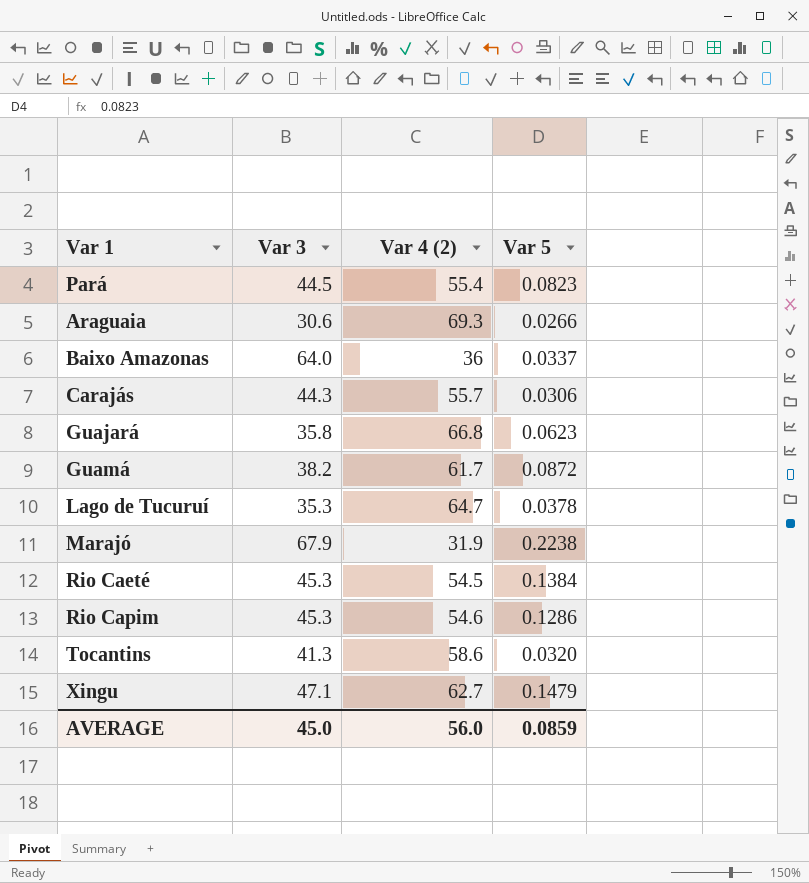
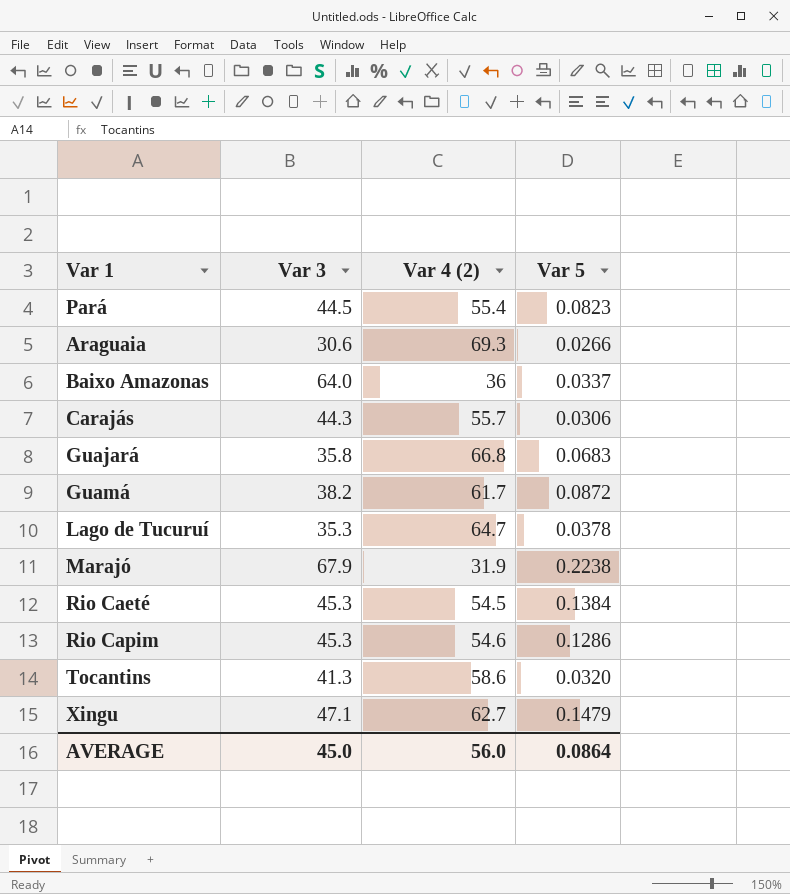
Guajará | Var 5: 0.0623 -> 0.0683
AVERAGE | Var 5: 0.0859 -> 0.0864

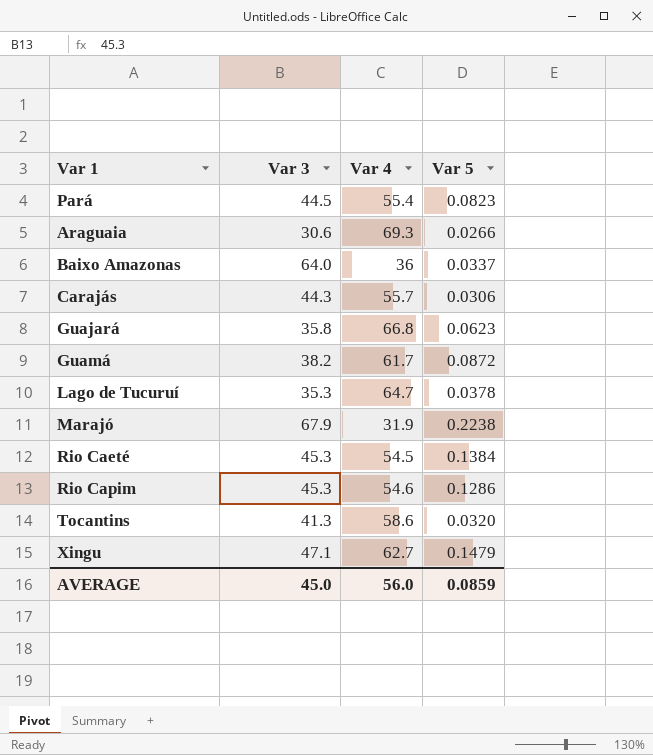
column name: Var 4 (2) -> Var 4
Guajará | Var 5: 0.0683 -> 0.0623
AVERAGE | Var 5: 0.0864 -> 0.0859

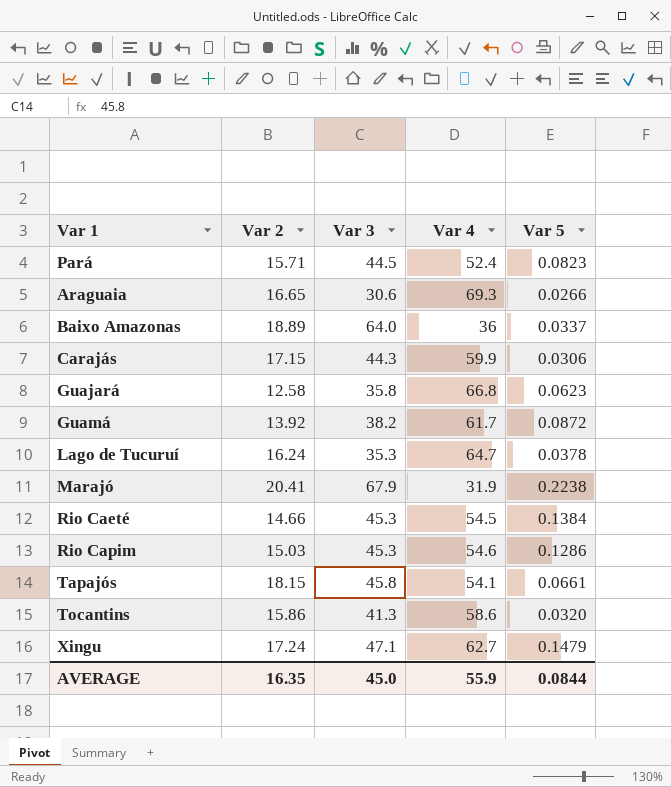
column Var 2 | position: none -> 2
Pará | Var 4: 55.4 -> 52.4
Carajás | Var 4: 55.7 -> 59.9
row Tapajós: none -> 18.15 | 45.8 | 54.1 | 0.0661
AVERAGE | Var 4: 56.0 -> 55.9
AVERAGE | Var 5: 0.0859 -> 0.0844

